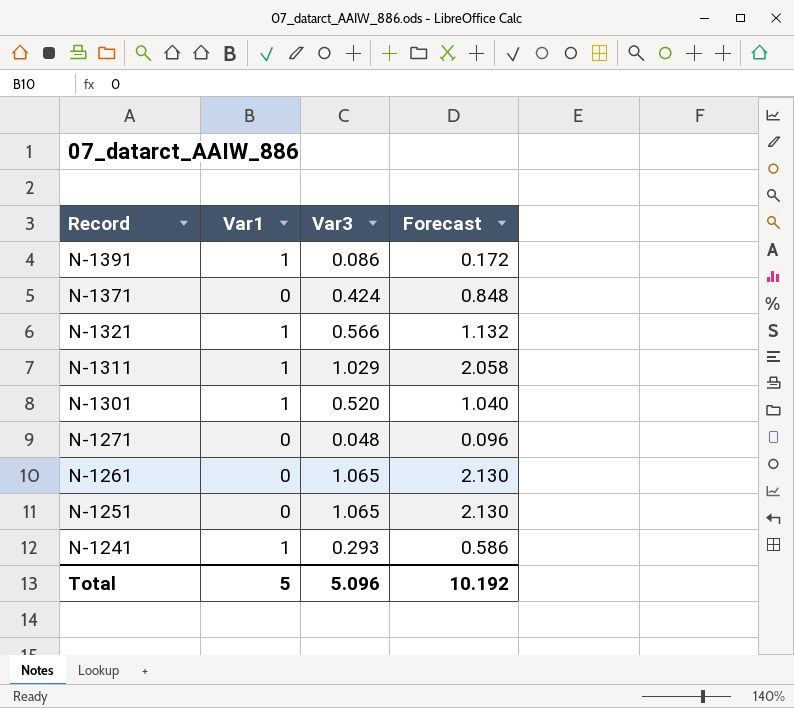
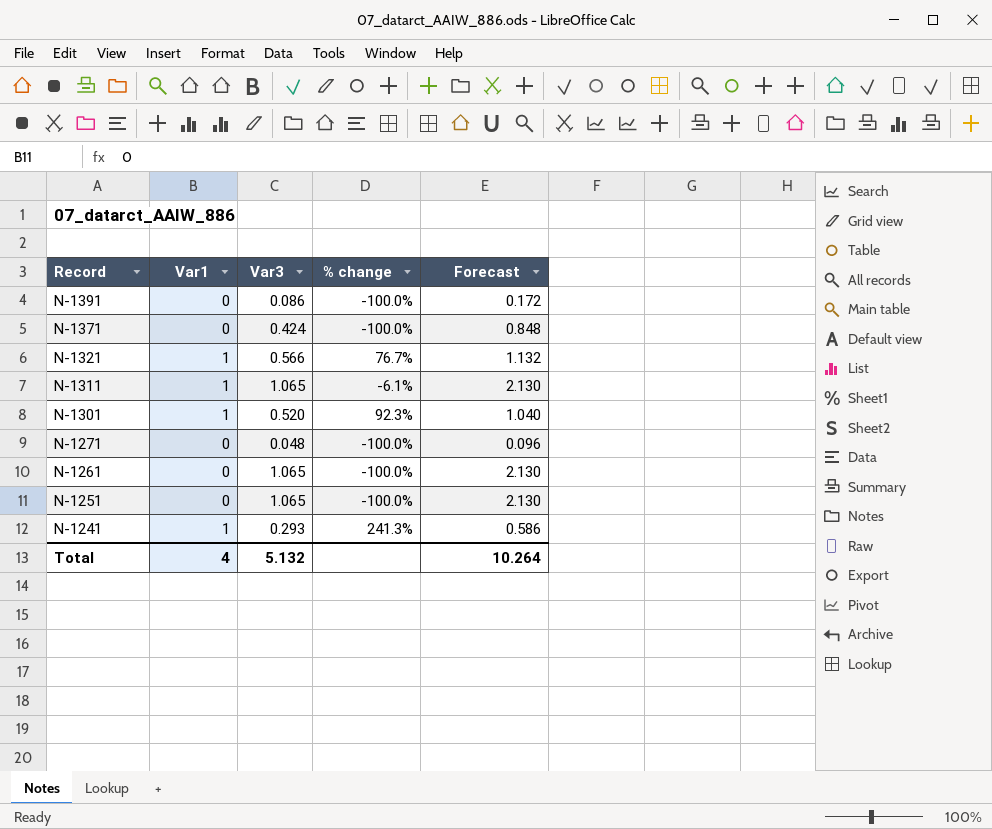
column % change | formula: none -> ([Var1] - [Var3]) / [Var3]
N-1391 | Var1: 1 -> 0
N-1311 | Var3: 1.029 -> 1.065
N-1311 | Forecast: 2.058 -> 2.130
Total | Var1: 5 -> 4
Total | Var3: 5.096 -> 5.132
Total | Forecast: 10.192 -> 10.264

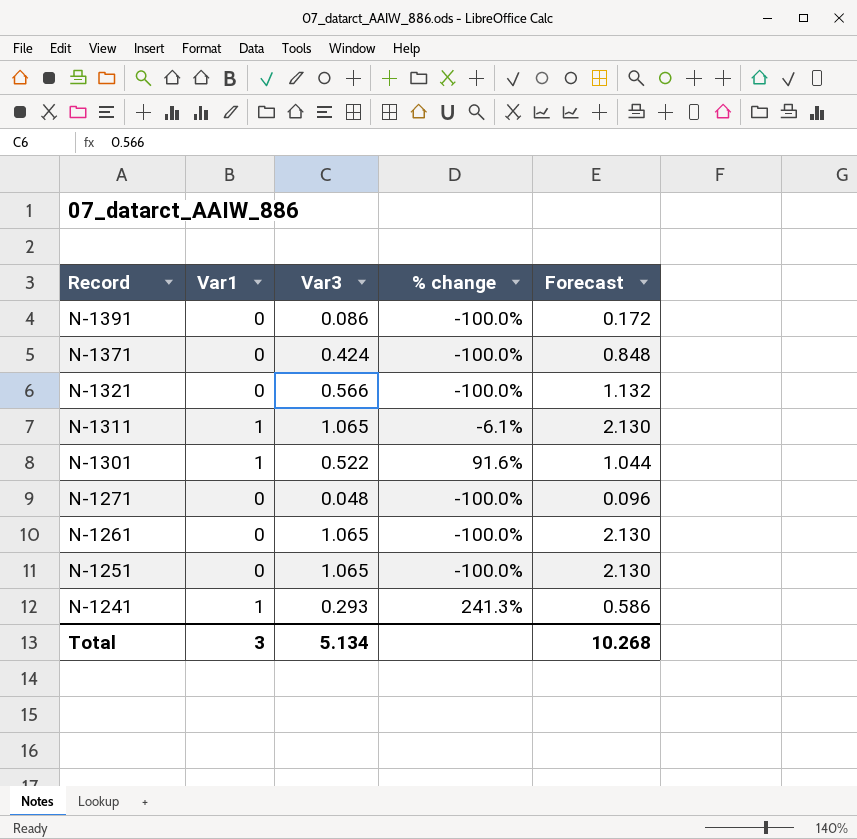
N-1321 | Var1: 1 -> 0
N-1321 | % change: 76.7% -> -100.0%
N-1301 | Var3: 0.520 -> 0.522
N-1301 | % change: 92.3% -> 91.6%
N-1301 | Forecast: 1.040 -> 1.044
Total | Var1: 4 -> 3
Total | Var3: 5.132 -> 5.134
Total | Forecast: 10.264 -> 10.268

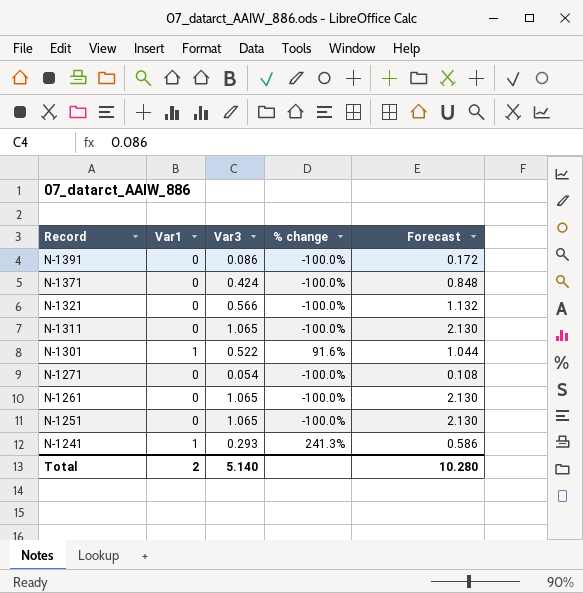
N-1311 | Var1: 1 -> 0
N-1311 | % change: -6.1% -> -100.0%
N-1271 | Var3: 0.048 -> 0.054
N-1271 | Forecast: 0.096 -> 0.108
Total | Var1: 3 -> 2
Total | Var3: 5.134 -> 5.140
Total | Forecast: 10.268 -> 10.280

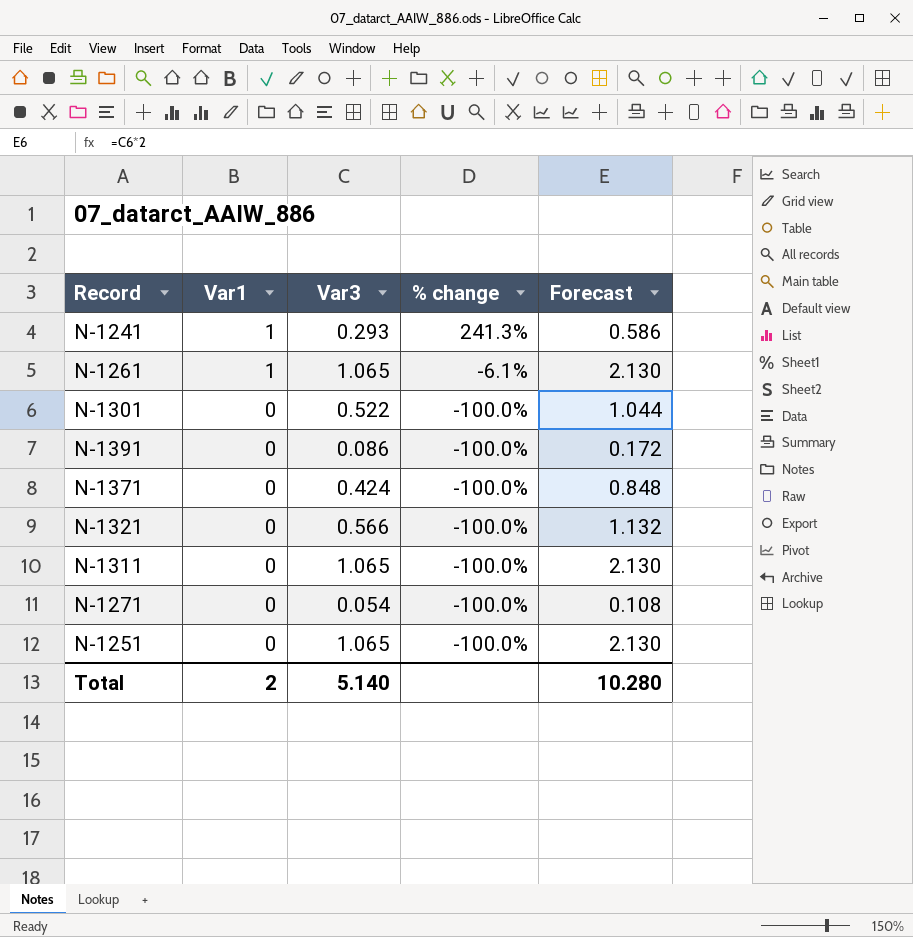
row order: Record descending -> Var1 descending
N-1261 | Var1: 0 -> 1
N-1261 | % change: -100.0% -> -6.1%
N-1301 | Var1: 1 -> 0
N-1301 | % change: 91.6% -> -100.0%

